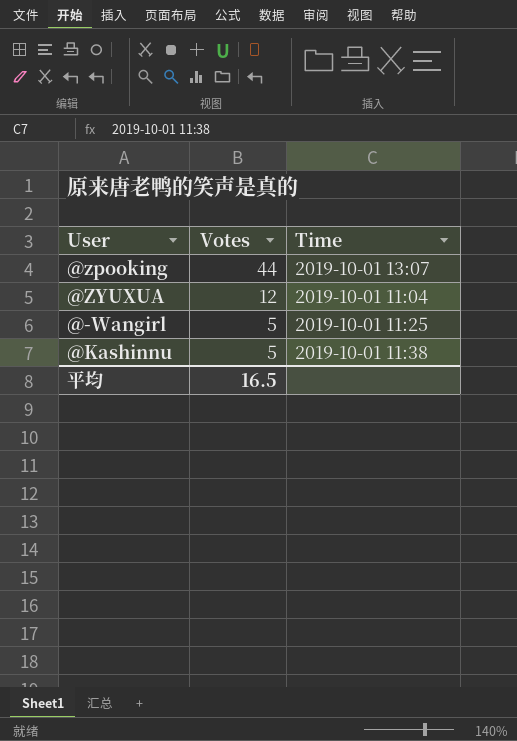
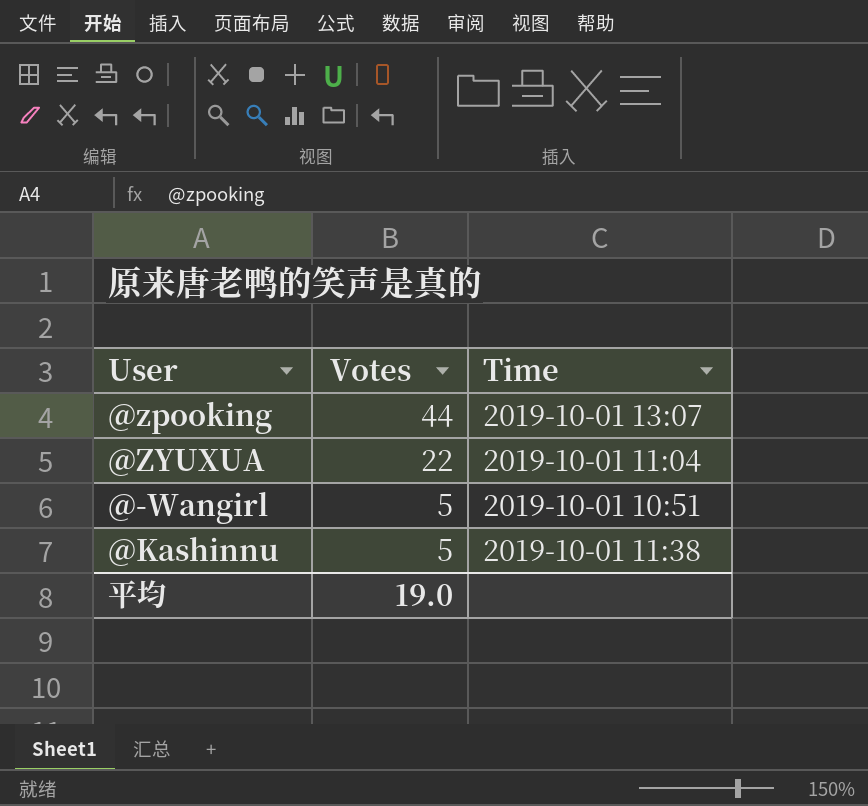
@ZYUXUA | Votes: 12 -> 22
@-Wangirl | Time: 2019-10-01 11:25 -> 2019-10-01 10:51
平均 | Votes: 16.5 -> 19.0

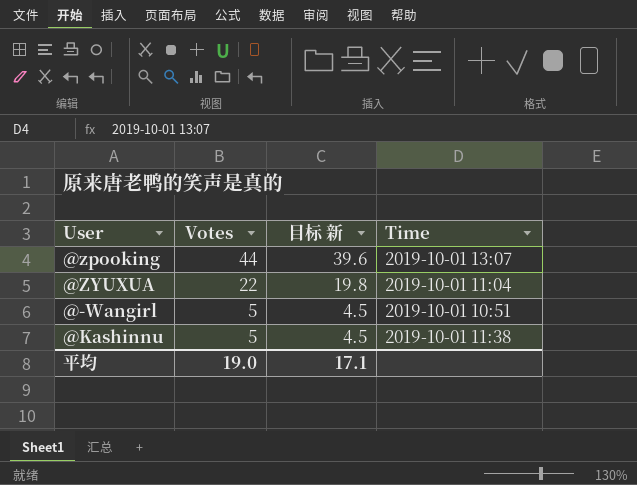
column 目标 新 | formula: none -> [Votes] * 0.9

